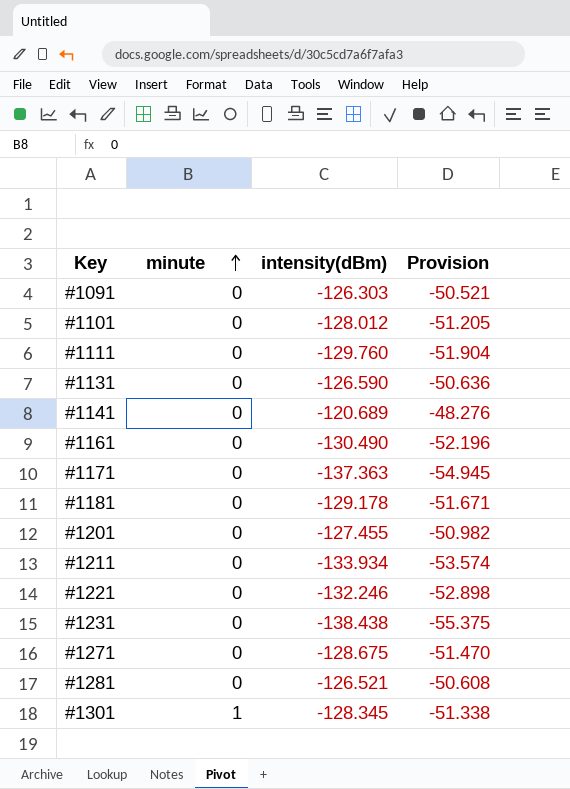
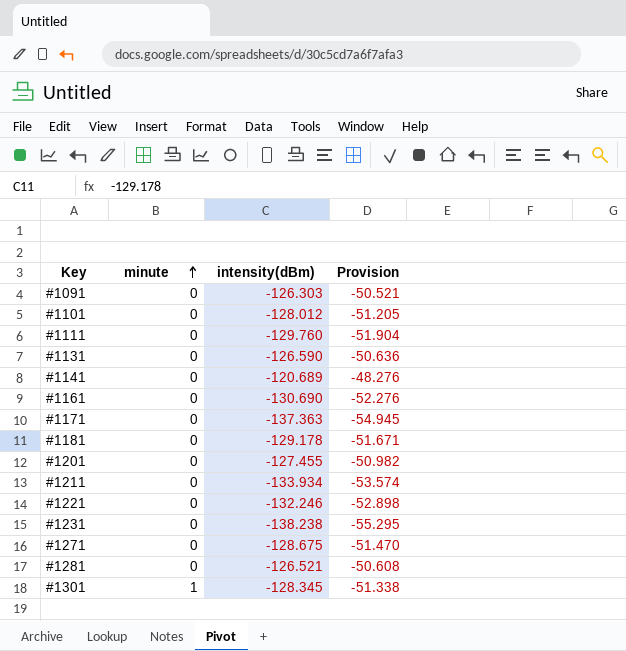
#1161 | intensity(dBm): -130.490 -> -130.690
#1161 | Provision: -52.196 -> -52.276
#1231 | intensity(dBm): -138.438 -> -138.238
#1231 | Provision: -55.375 -> -55.295

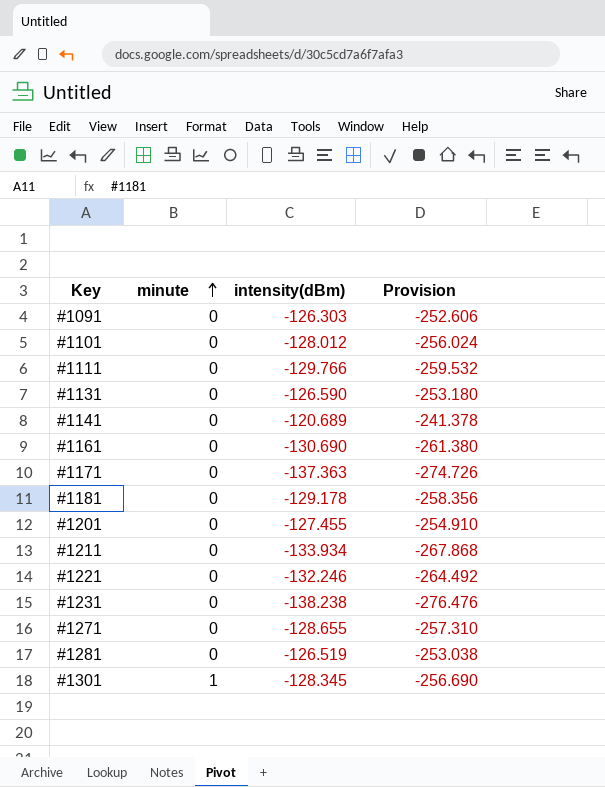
column Provision | formula: [intensity(dBm)] * 0.4 -> [intensity(dBm)] * 2
#1111 | intensity(dBm): -129.760 -> -129.766
#1271 | intensity(dBm): -128.675 -> -128.655
#1281 | intensity(dBm): -126.521 -> -126.519

